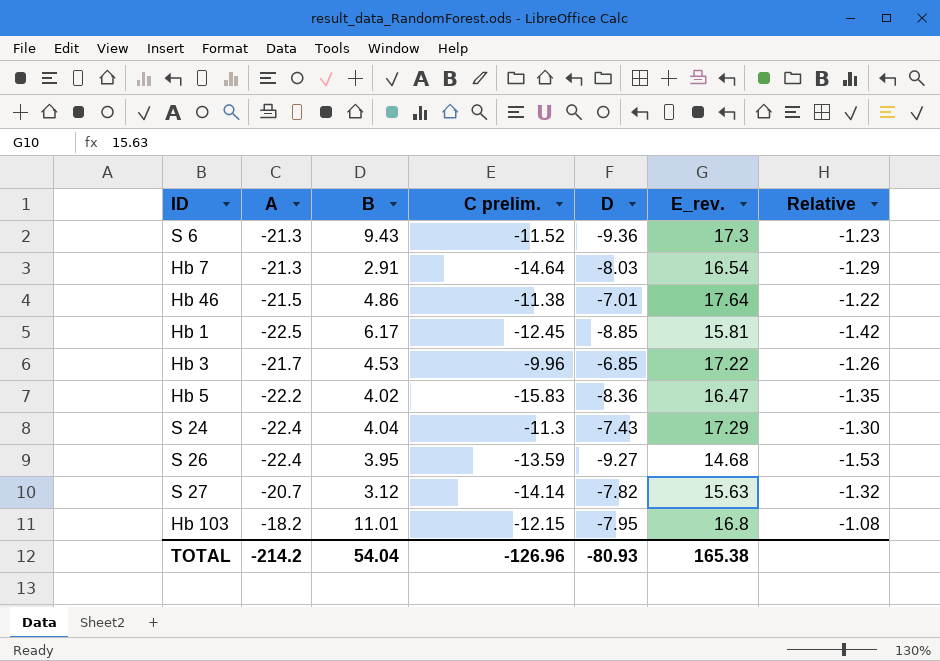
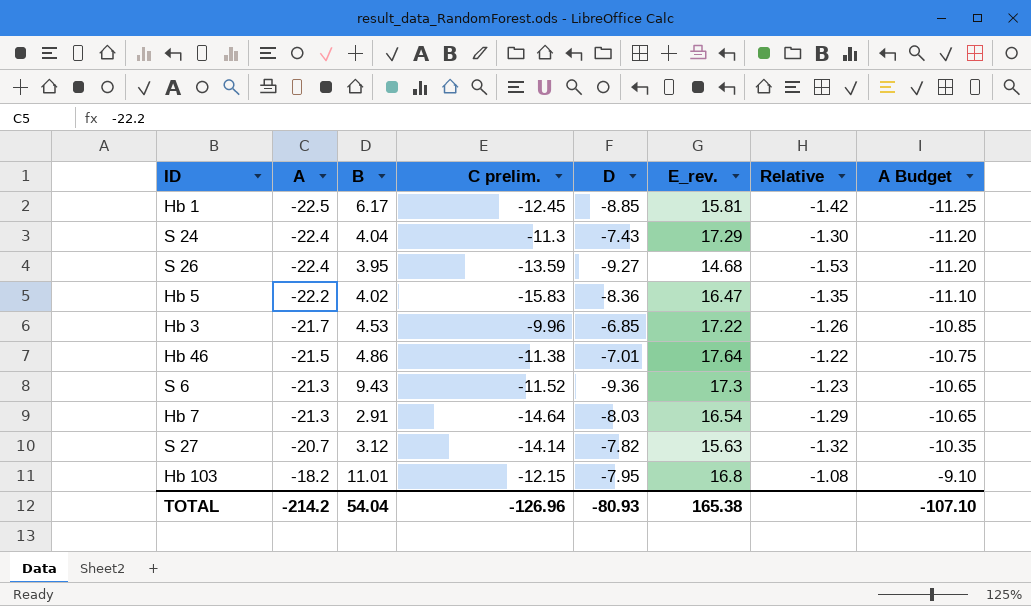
row order: none -> A ascending
column A Budget | formula: none -> [A] * 0.5

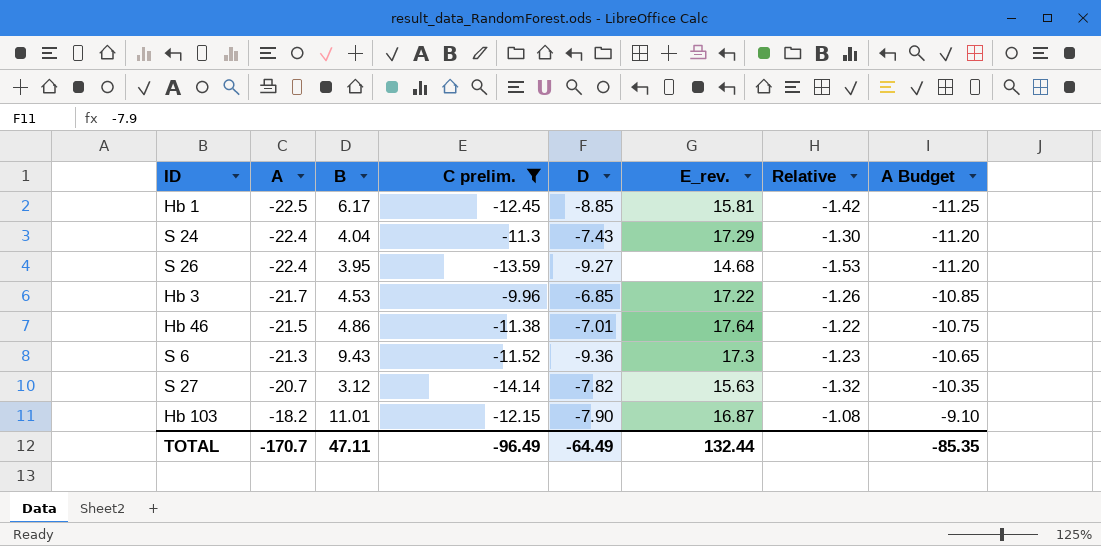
filter: none -> C prelim. >= -14.14
Hb 103 | D: -7.95 -> -7.90
Hb 103 | E_rev.: 16.8 -> 16.87
TOTAL | A: -214.2 -> -170.7
TOTAL | B: 54.04 -> 47.11
TOTAL | C prelim.: -126.96 -> -96.49
TOTAL | D: -80.93 -> -64.49
TOTAL | E_rev.: 165.38 -> 132.44
TOTAL | A Budget: -107.10 -> -85.35

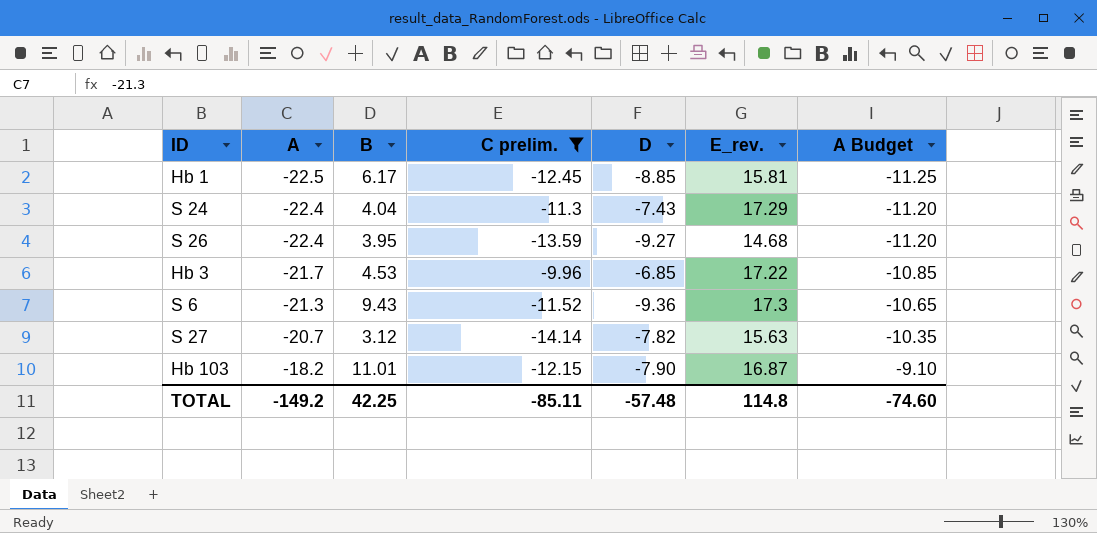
column Relative | formula: [A] / [E_rev.] -> none
row Hb 46: -21.5 | 4.86 | -11.38 | -7.01 | 17.64 | -1.22 | -10.75 -> none
TOTAL | A: -170.7 -> -149.2
TOTAL | B: 47.11 -> 42.25
TOTAL | C prelim.: -96.49 -> -85.11
TOTAL | D: -64.49 -> -57.48
TOTAL | E_rev.: 132.44 -> 114.8
TOTAL | A Budget: -85.35 -> -74.60

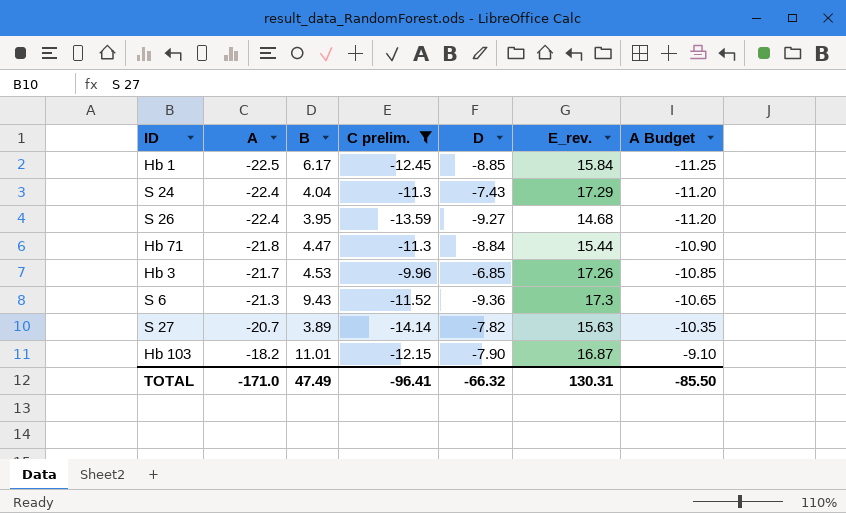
Hb 1 | E_rev.: 15.81 -> 15.84
row Hb 71: none -> -21.8 | 4.47 | -11.3 | -8.84 | 15.44 | -10.90
Hb 3 | E_rev.: 17.22 -> 17.26
S 27 | B: 3.12 -> 3.89
TOTAL | A: -149.2 -> -171.0
TOTAL | B: 42.25 -> 47.49
TOTAL | C prelim.: -85.11 -> -96.41
TOTAL | D: -57.48 -> -66.32
TOTAL | E_rev.: 114.8 -> 130.31
TOTAL | A Budget: -74.60 -> -85.50

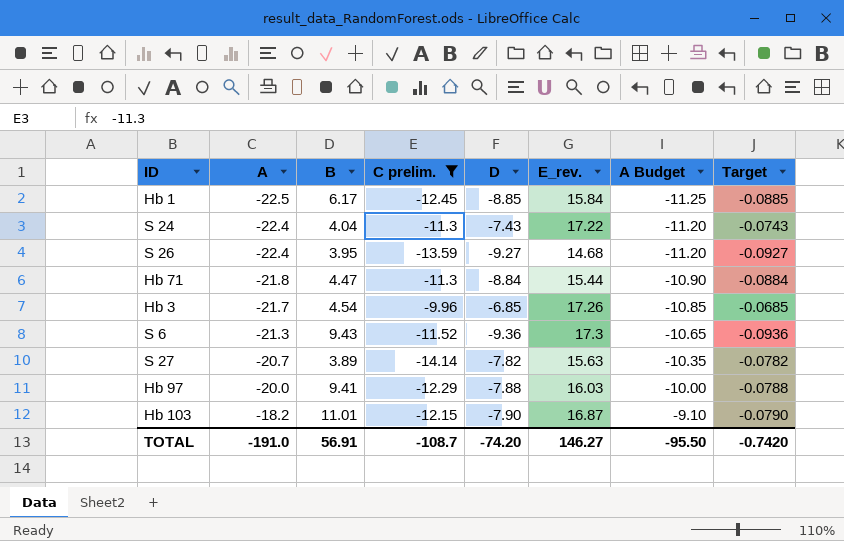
column Target | formula: none -> [D] * 0.01
S 24 | E_rev.: 17.29 -> 17.22
Hb 3 | B: 4.53 -> 4.54
row Hb 97: none -> -20.0 | 9.41 | -12.29 | -7.88 | 16.03 | -10.00 | -0.0788
TOTAL | A: -171.0 -> -191.0
TOTAL | B: 47.49 -> 56.91
TOTAL | C prelim.: -96.41 -> -108.7
TOTAL | D: -66.32 -> -74.20
TOTAL | E_rev.: 130.31 -> 146.27
TOTAL | A Budget: -85.50 -> -95.50

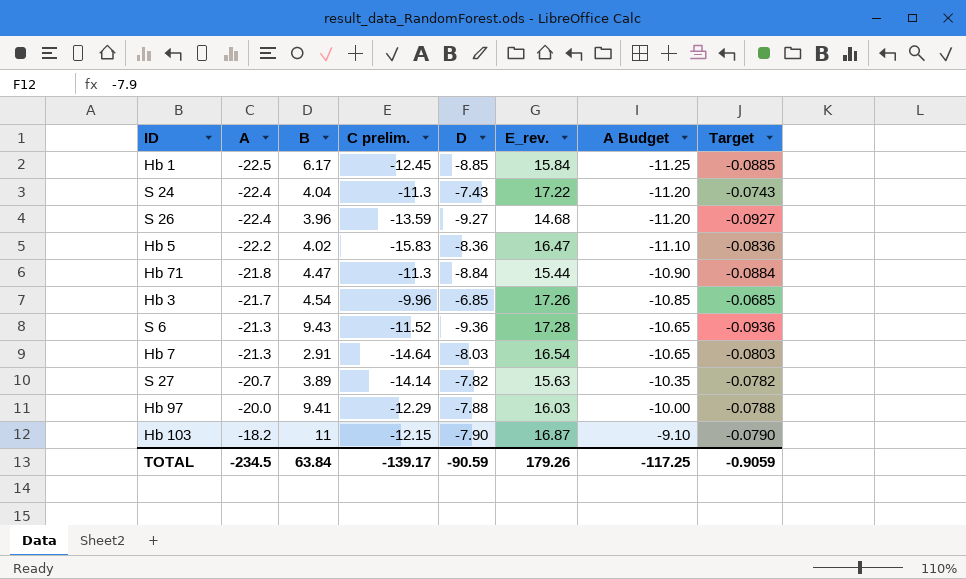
filter: C prelim. >= -14.14 -> none
S 26 | B: 3.95 -> 3.96
S 6 | E_rev.: 17.3 -> 17.28
Hb 103 | B: 11.01 -> 11
TOTAL | A: -191.0 -> -234.5
TOTAL | B: 56.91 -> 63.84
TOTAL | C prelim.: -108.7 -> -139.17
TOTAL | D: -74.20 -> -90.59
TOTAL | E_rev.: 146.27 -> 179.26
TOTAL | A Budget: -95.50 -> -117.25
TOTAL | Target: -0.7420 -> -0.9059

